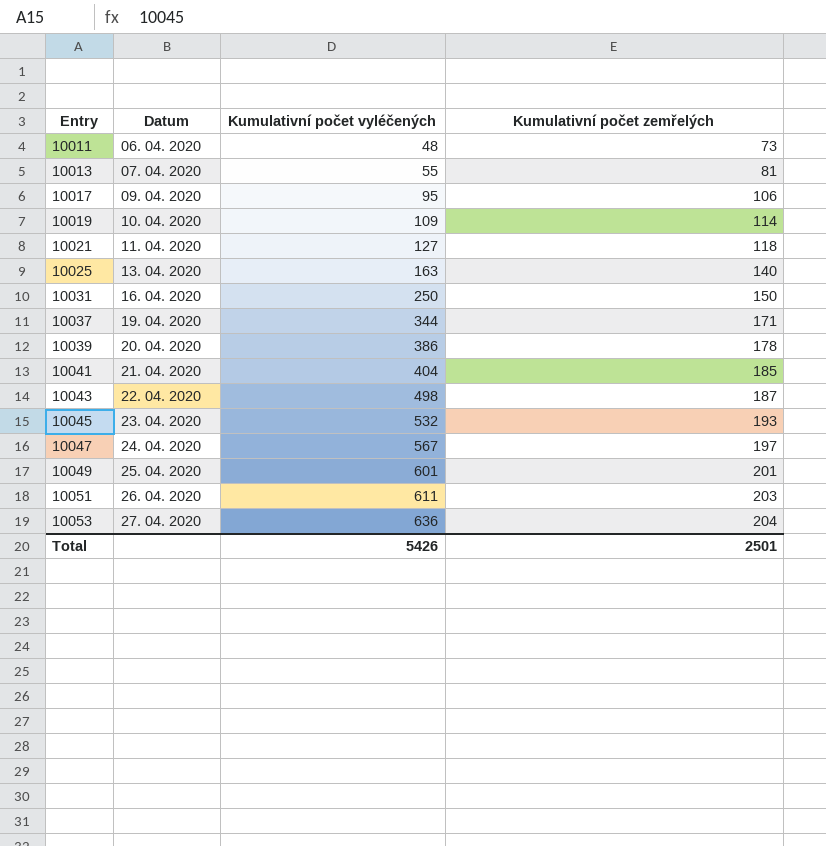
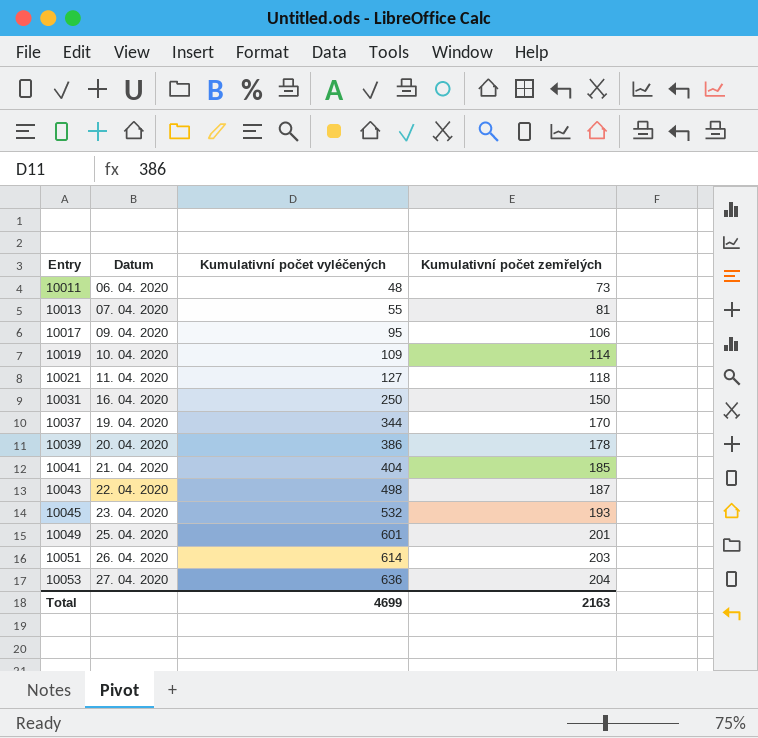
row 10025: 13. 04. 2020 | 163 | 140 -> none
row 10047: 24. 04. 2020 | 567 | 197 -> none
10037 | Kumulativní počet zemřelých: 171 -> 170
10051 | Kumulativní počet vyléčených: 611 -> 614
Total | Kumulativní počet vyléčených: 5426 -> 4699
Total | Kumulativní počet zemřelých: 2501 -> 2163

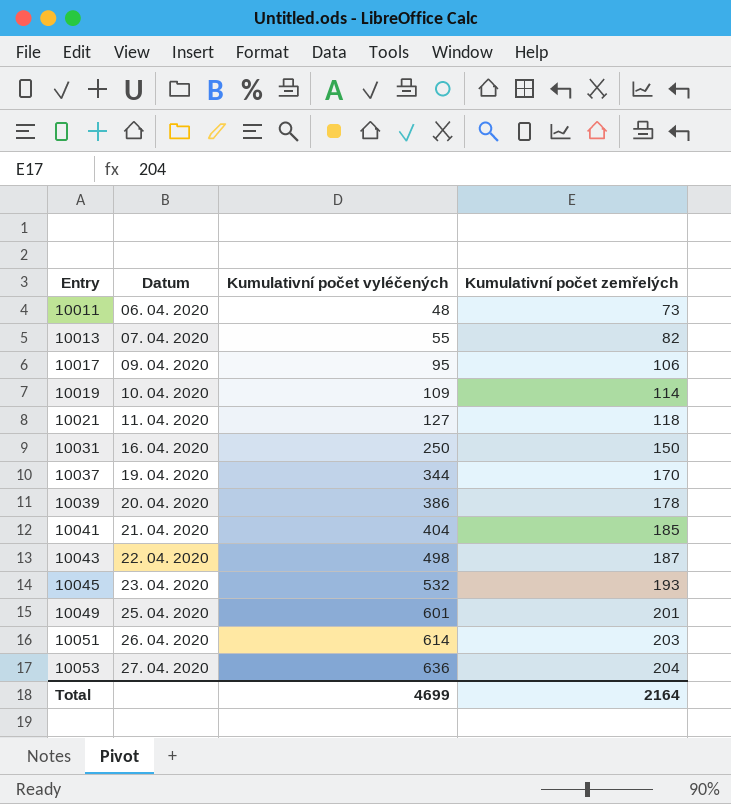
10013 | Kumulativní počet zemřelých: 81 -> 82
Total | Kumulativní počet zemřelých: 2163 -> 2164

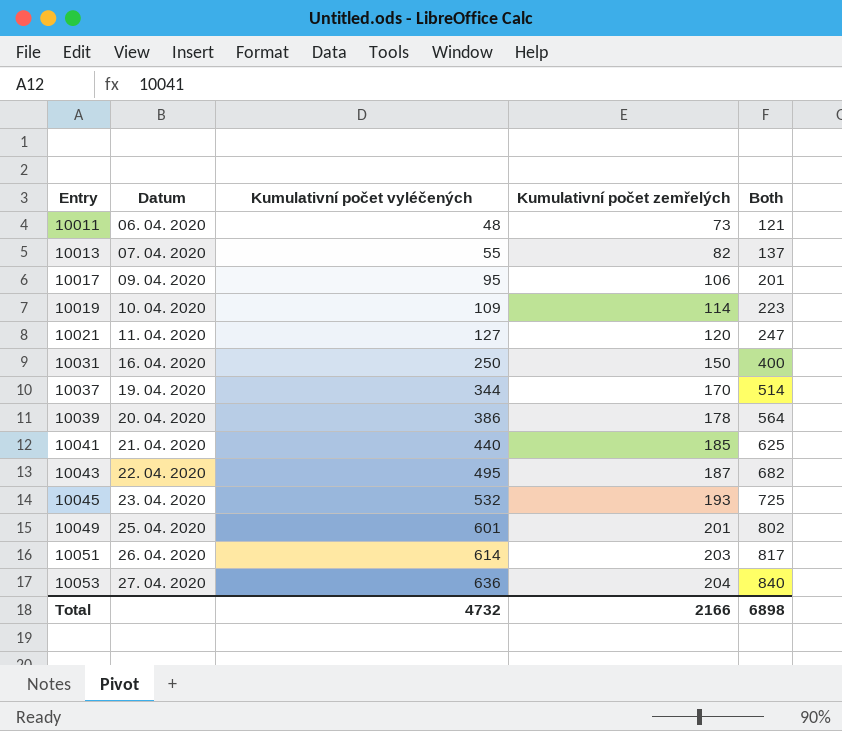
column Both | formula: none -> [Kumulativní počet vyléčených] + [Kumulativní počet zemřelých]
10021 | Kumulativní počet zemřelých: 118 -> 120
10041 | Kumulativní počet vyléčených: 404 -> 440
10043 | Kumulativní počet vyléčených: 498 -> 495
Total | Kumulativní počet vyléčených: 4699 -> 4732
Total | Kumulativní počet zemřelých: 2164 -> 2166

